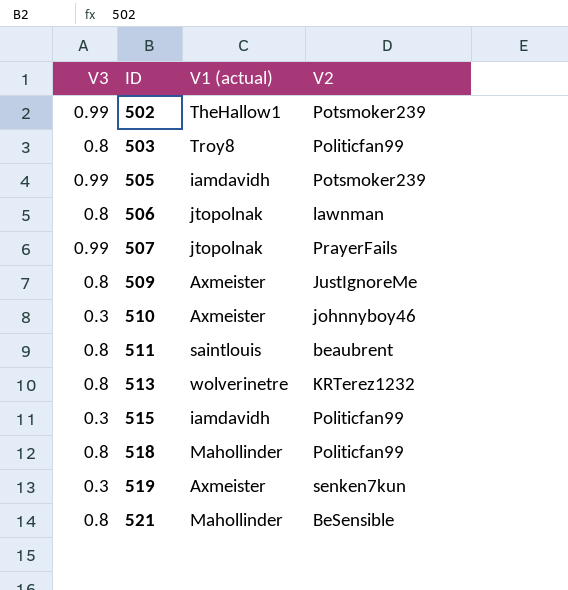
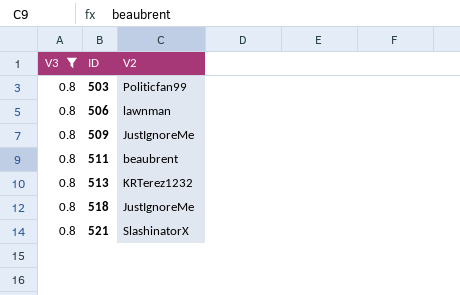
filter: none -> V3 = 0.8
column V1 (actual) | position: 3 -> none
518 | V2: Politicfan99 -> JustIgnoreMe
521 | V2: BeSensible -> SlashinatorX

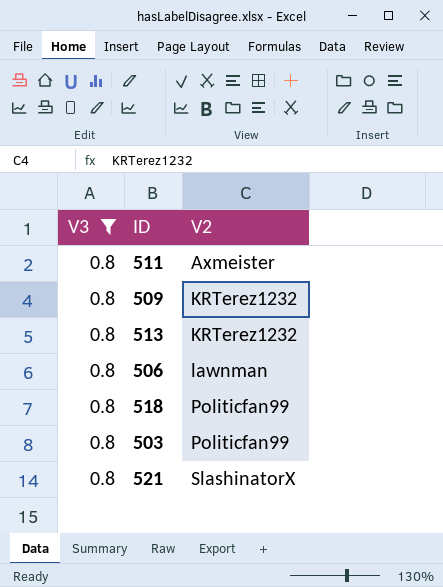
row order: ID ascending -> V2 ascending
511 | V2: beaubrent -> Axmeister
509 | V2: JustIgnoreMe -> KRTerez1232
518 | V2: JustIgnoreMe -> Politicfan99

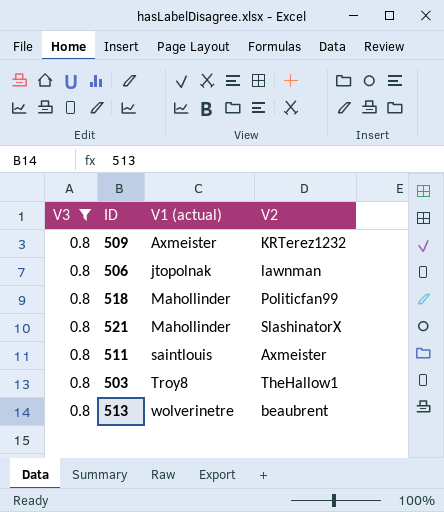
row order: V2 ascending -> V1 (actual) ascending
column V1 (actual) | position: none -> 3
503 | V2: Politicfan99 -> TheHallow1
513 | V2: KRTerez1232 -> beaubrent

